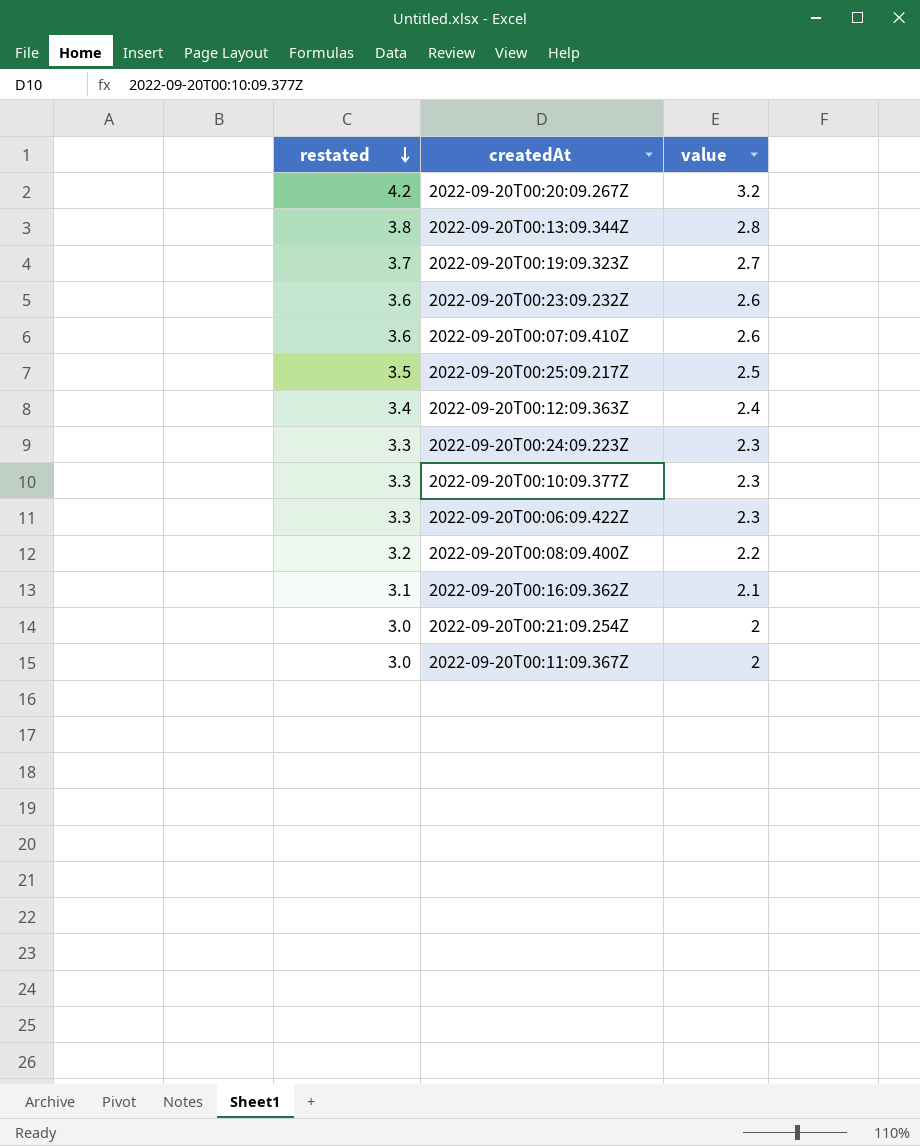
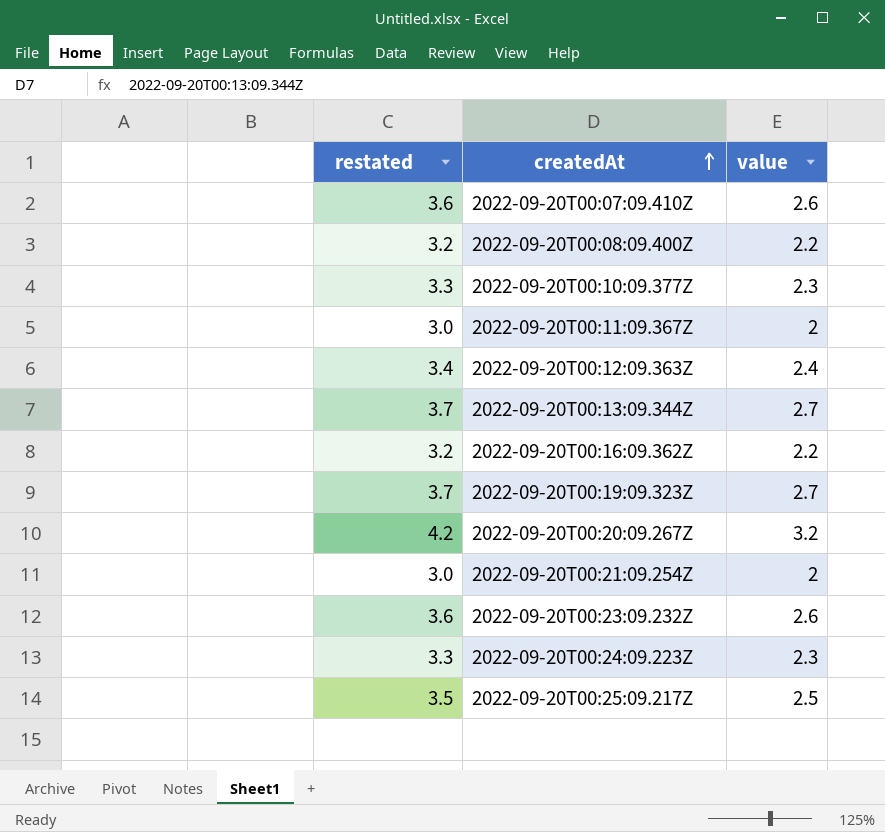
row order: restated descending -> createdAt ascending
row 2022-09-20T00:06:09.422Z: 3.3 | 2.3 -> none
2022-09-20T00:13:09.344Z | restated: 3.8 -> 3.7
2022-09-20T00:13:09.344Z | value: 2.8 -> 2.7
2022-09-20T00:16:09.362Z | restated: 3.1 -> 3.2
2022-09-20T00:16:09.362Z | value: 2.1 -> 2.2

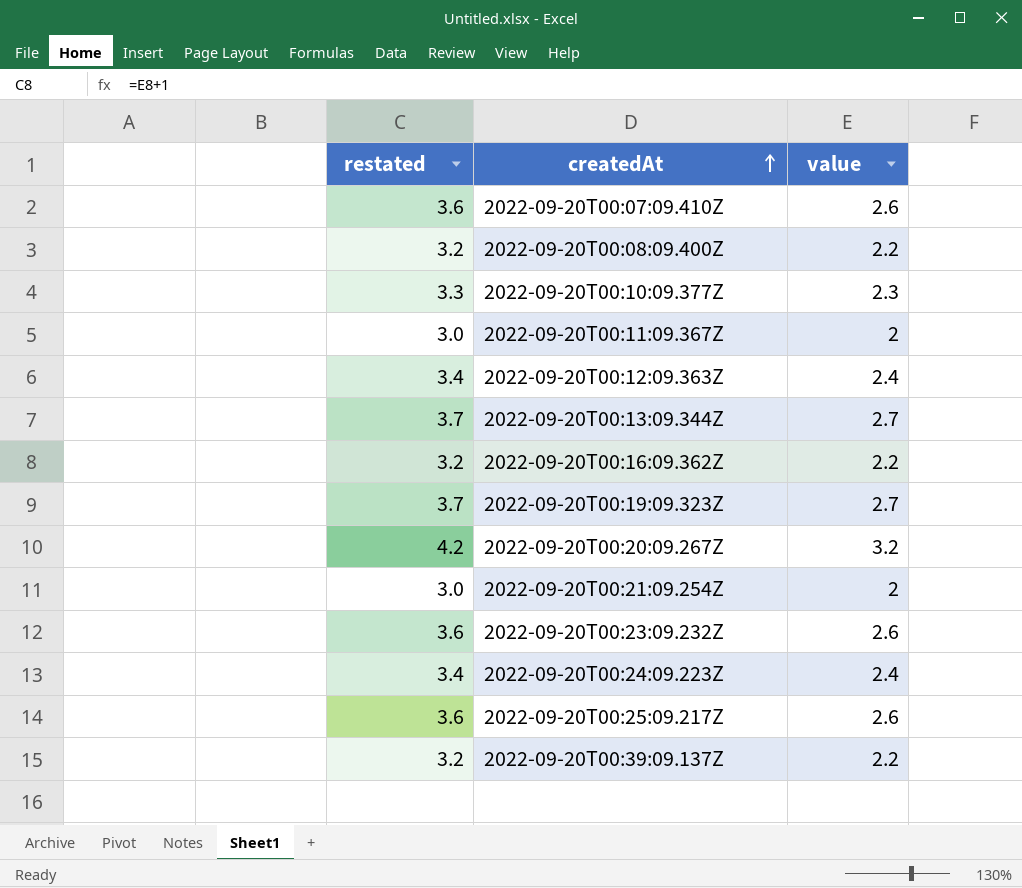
2022-09-20T00:24:09.223Z | restated: 3.3 -> 3.4
2022-09-20T00:24:09.223Z | value: 2.3 -> 2.4
2022-09-20T00:25:09.217Z | restated: 3.5 -> 3.6
2022-09-20T00:25:09.217Z | value: 2.5 -> 2.6
row 2022-09-20T00:39:09.137Z: none -> 3.2 | 2.2

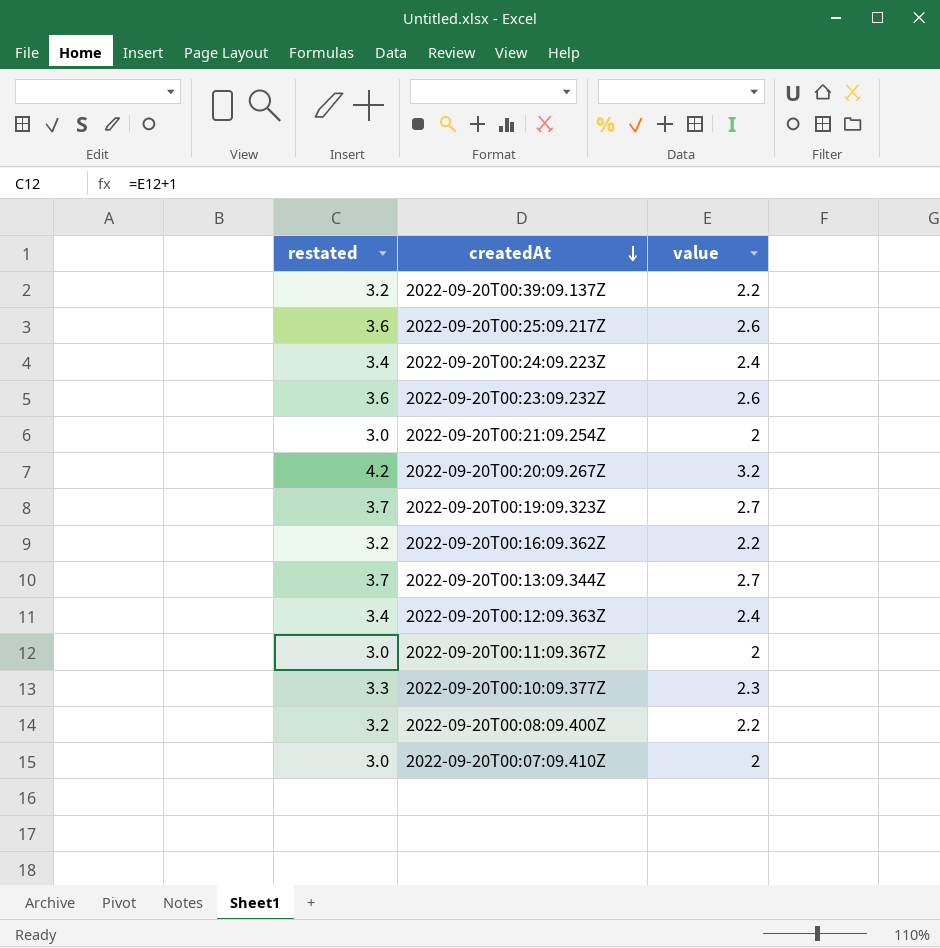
row order: createdAt ascending -> createdAt descending
2022-09-20T00:07:09.410Z | restated: 3.6 -> 3.0
2022-09-20T00:07:09.410Z | value: 2.6 -> 2

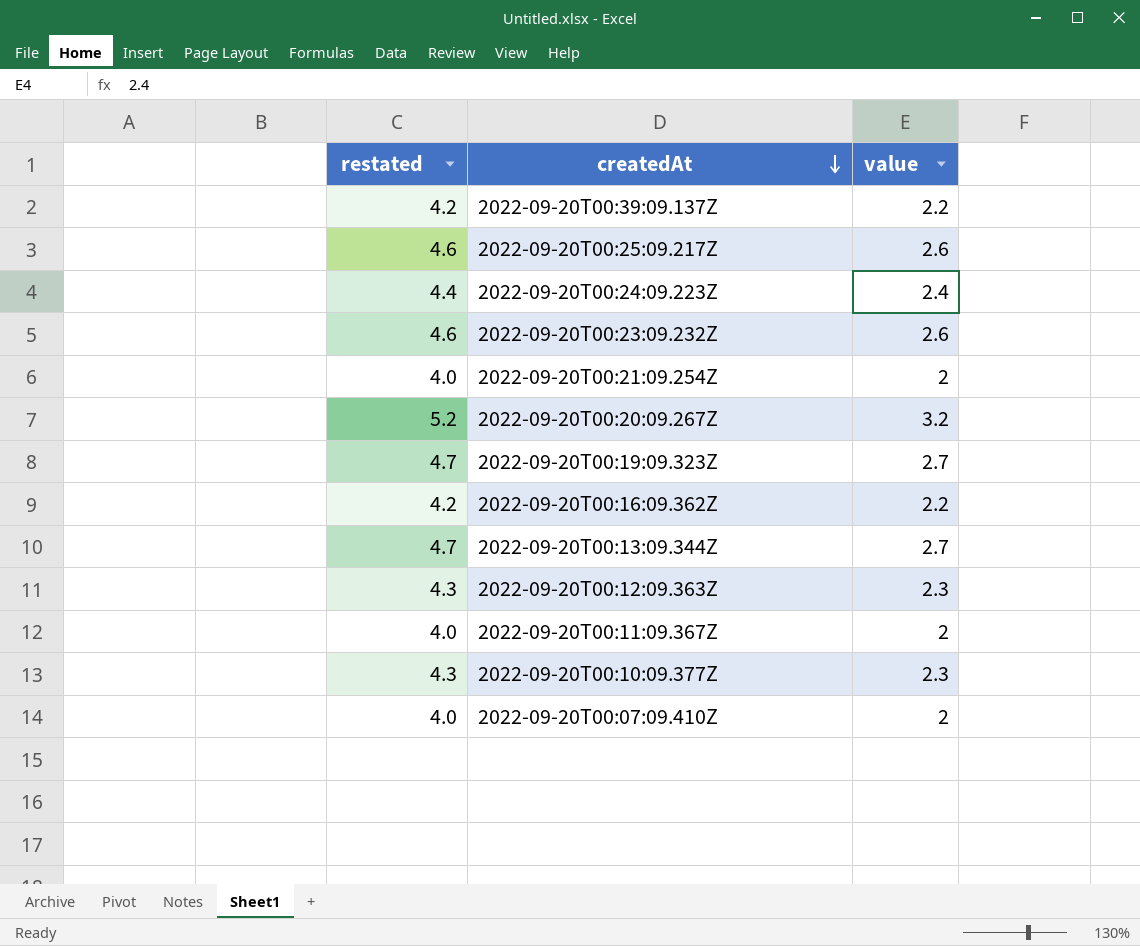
column restated | formula: [value] + 1 -> [value] + 2
row 2022-09-20T00:08:09.400Z: 3.2 | 2.2 -> none
2022-09-20T00:12:09.363Z | value: 2.4 -> 2.3

